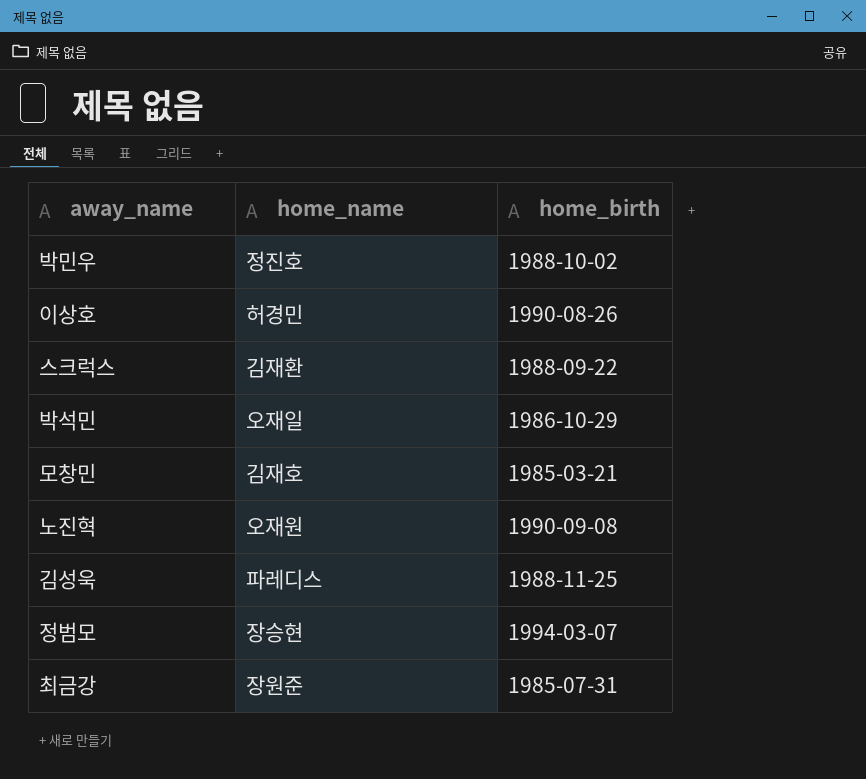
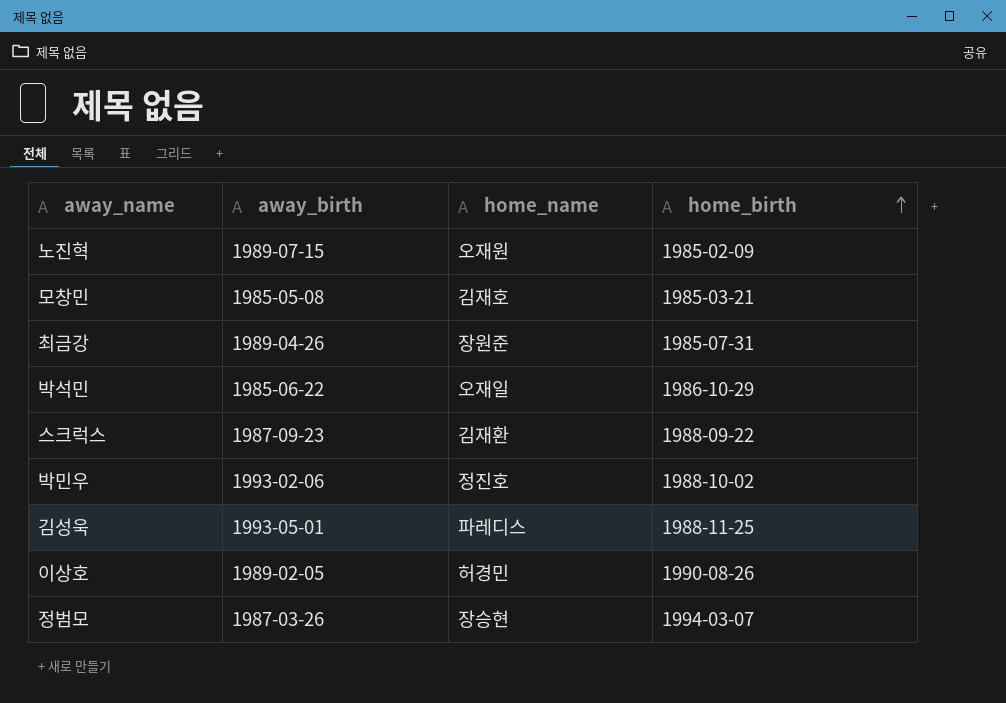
row order: none -> home_birth ascending
column away_birth | position: none -> 2
노진혁 | home_birth: 1990-09-08 -> 1985-02-09

